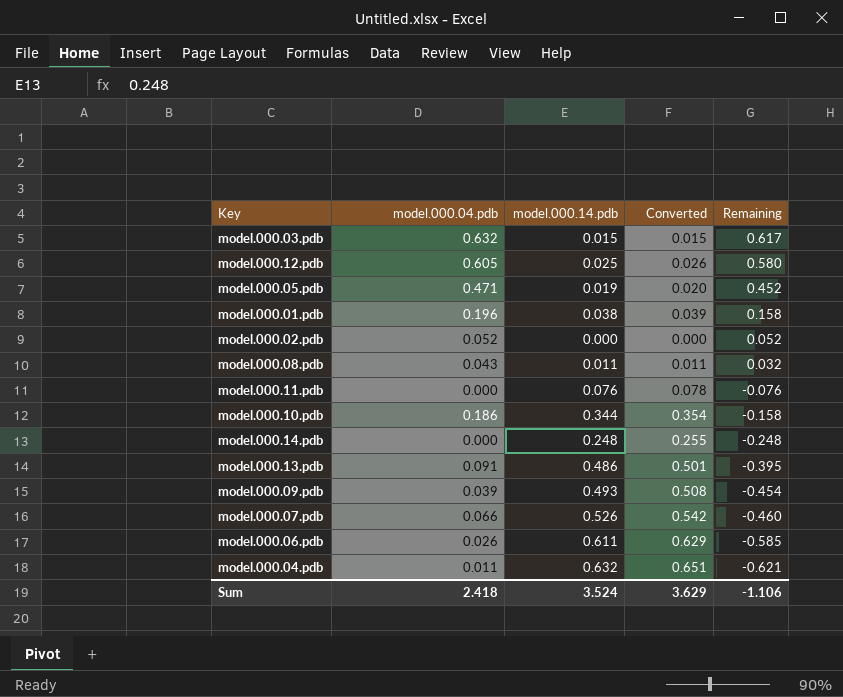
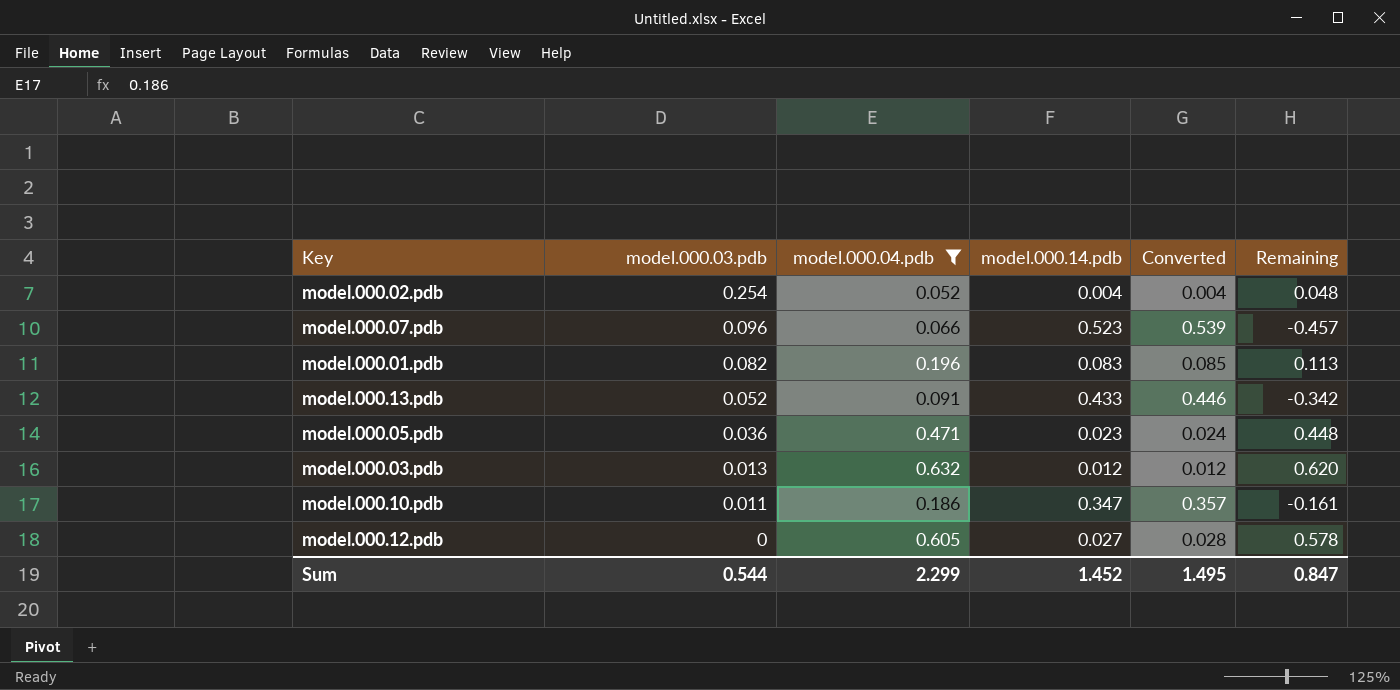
filter: none -> model.000.04.pdb >= 0.052
row order: Remaining descending -> model.000.03.pdb descending
column model.000.03.pdb | position: none -> 2
model.000.02.pdb | model.000.14.pdb: 0.000 -> 0.004
model.000.02.pdb | Converted: 0.000 -> 0.004
model.000.02.pdb | Remaining: 0.052 -> 0.048
model.000.07.pdb | model.000.14.pdb: 0.526 -> 0.523
model.000.07.pdb | Converted: 0.542 -> 0.539
model.000.07.pdb | Remaining: -0.460 -> -0.457
model.000.01.pdb | model.000.14.pdb: 0.038 -> 0.083
model.000.01.pdb | Converted: 0.039 -> 0.085
model.000.01.pdb | Remaining: 0.158 -> 0.113
model.000.13.pdb | model.000.14.pdb: 0.486 -> 0.433
model.000.13.pdb | Converted: 0.501 -> 0.446
model.000.13.pdb | Remaining: -0.395 -> -0.342
model.000.05.pdb | model.000.14.pdb: 0.019 -> 0.023
model.000.05.pdb | Converted: 0.020 -> 0.024
model.000.05.pdb | Remaining: 0.452 -> 0.448
model.000.03.pdb | model.000.14.pdb: 0.015 -> 0.012
model.000.03.pdb | Converted: 0.015 -> 0.012
model.000.03.pdb | Remaining: 0.617 -> 0.620
model.000.10.pdb | model.000.14.pdb: 0.344 -> 0.347
model.000.10.pdb | Converted: 0.354 -> 0.357
model.000.10.pdb | Remaining: -0.158 -> -0.161
model.000.12.pdb | model.000.14.pdb: 0.025 -> 0.027
model.000.12.pdb | Converted: 0.026 -> 0.028
model.000.12.pdb | Remaining: 0.580 -> 0.578
Sum | model.000.04.pdb: 2.418 -> 2.299
Sum | model.000.14.pdb: 3.524 -> 1.452
Sum | Converted: 3.629 -> 1.495
Sum | Remaining: -1.106 -> 0.847

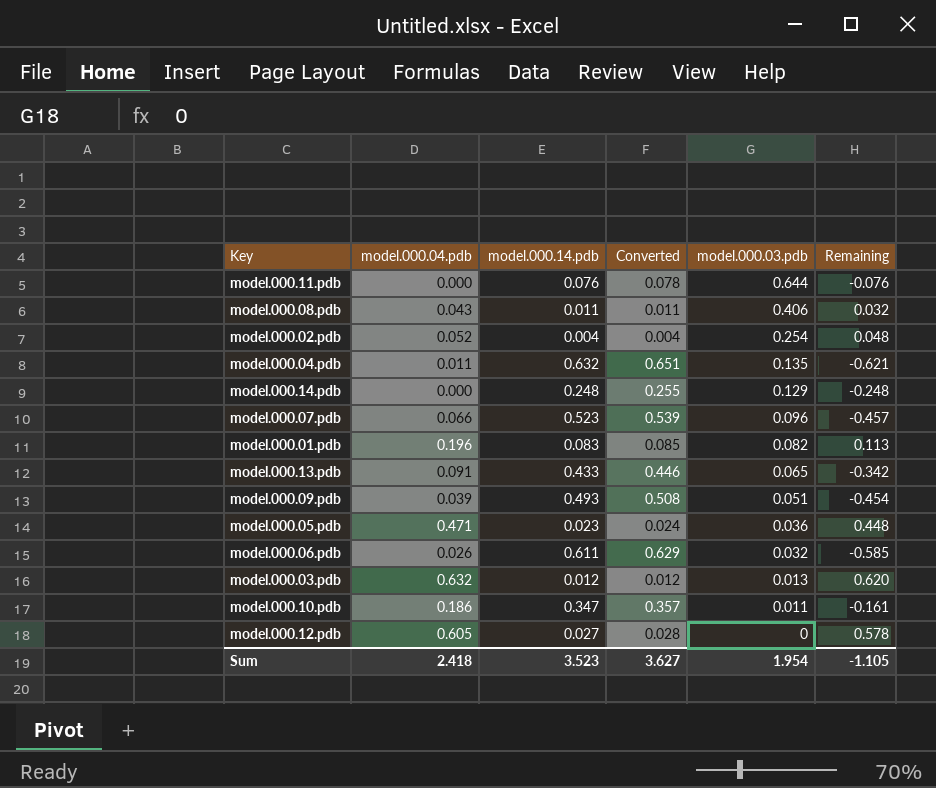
filter: model.000.04.pdb >= 0.052 -> none
column model.000.03.pdb | position: 2 -> 5
model.000.13.pdb | model.000.03.pdb: 0.052 -> 0.065
Sum | model.000.04.pdb: 2.299 -> 2.418
Sum | model.000.14.pdb: 1.452 -> 3.523
Sum | Converted: 1.495 -> 3.627
Sum | model.000.03.pdb: 0.544 -> 1.954
Sum | Remaining: 0.847 -> -1.105

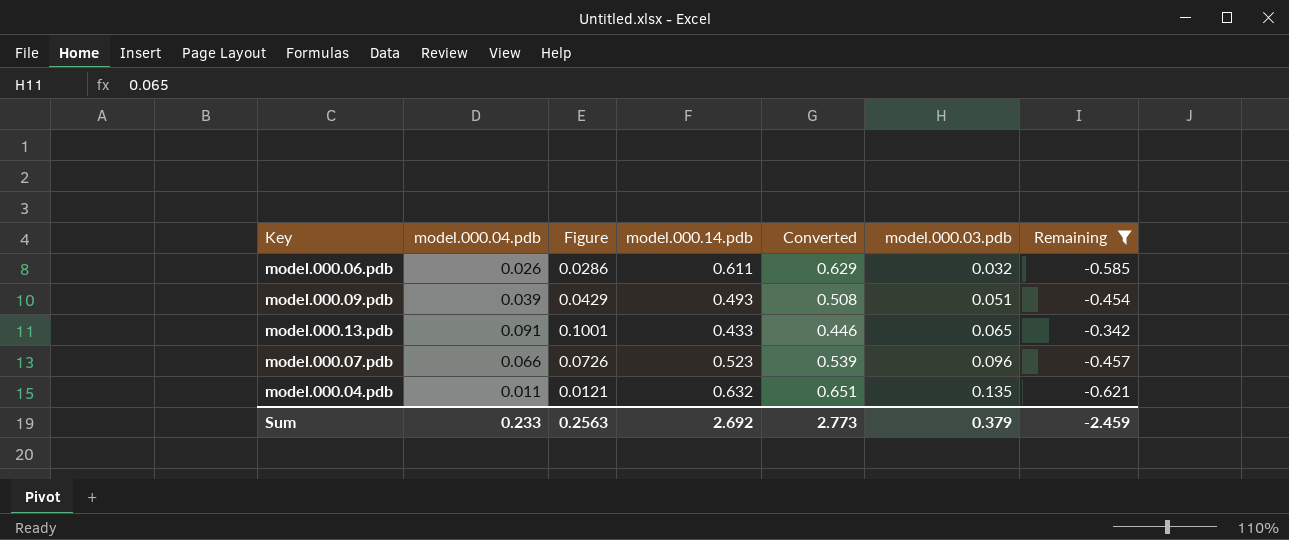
filter: none -> Remaining <= -0.342
row order: model.000.03.pdb descending -> model.000.03.pdb ascending
column Figure | formula: none -> [model.000.04.pdb] * 1.1
Sum | model.000.04.pdb: 2.418 -> 0.233
Sum | model.000.14.pdb: 3.523 -> 2.692
Sum | Converted: 3.627 -> 2.773
Sum | model.000.03.pdb: 1.954 -> 0.379
Sum | Remaining: -1.105 -> -2.459

